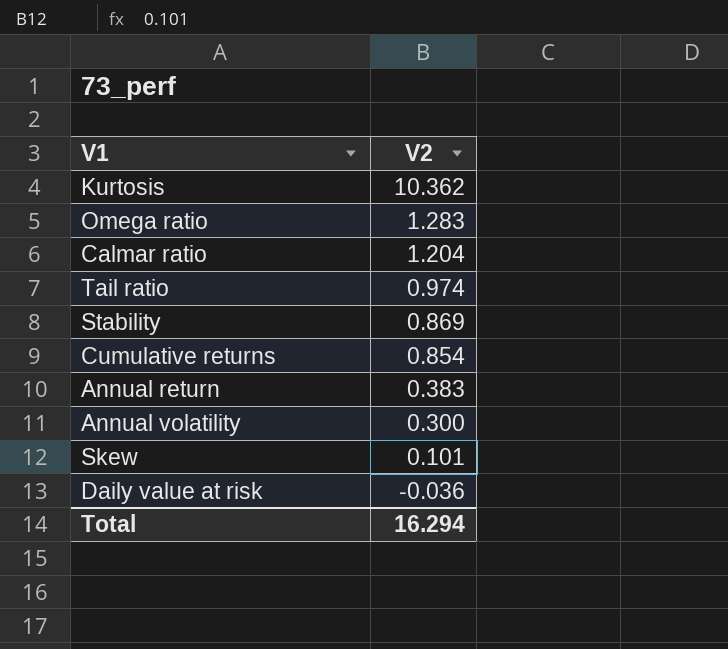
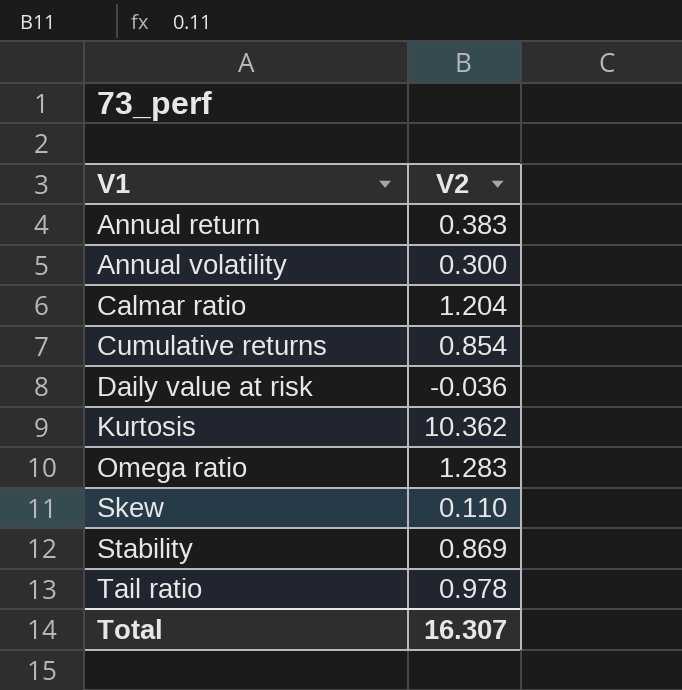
row order: V2 descending -> V1 ascending
Skew | V2: 0.101 -> 0.110
Tail ratio | V2: 0.974 -> 0.978
Total | V2: 16.294 -> 16.307

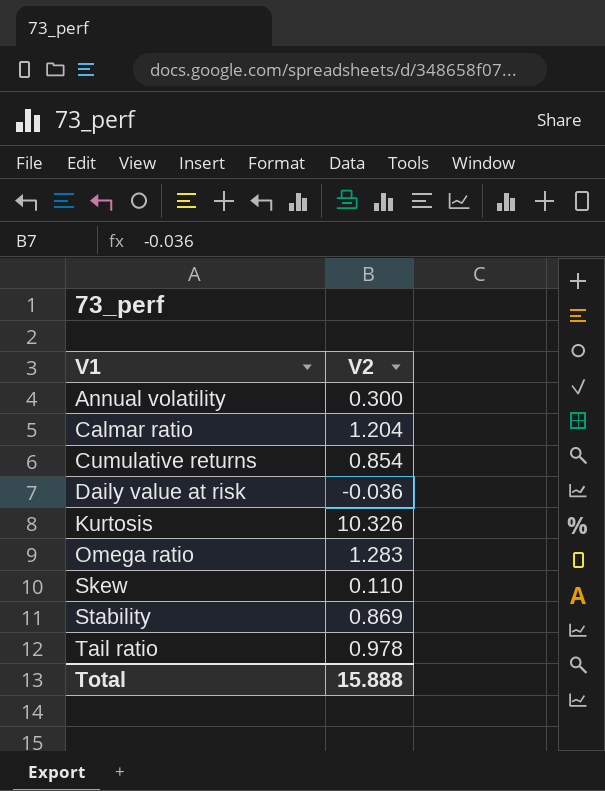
row Annual return: 0.383 -> none
Kurtosis | V2: 10.362 -> 10.326
Total | V2: 16.307 -> 15.888

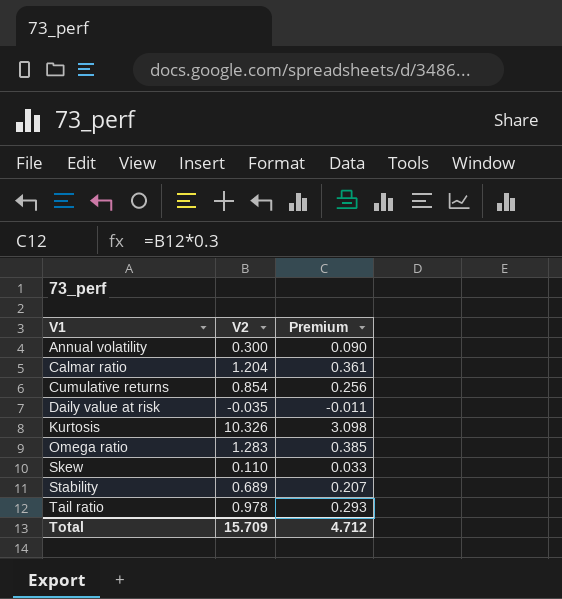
column Premium | formula: none -> [V2] * 0.3
Daily value at risk | V2: -0.036 -> -0.035
Stability | V2: 0.869 -> 0.689
Total | V2: 15.888 -> 15.709

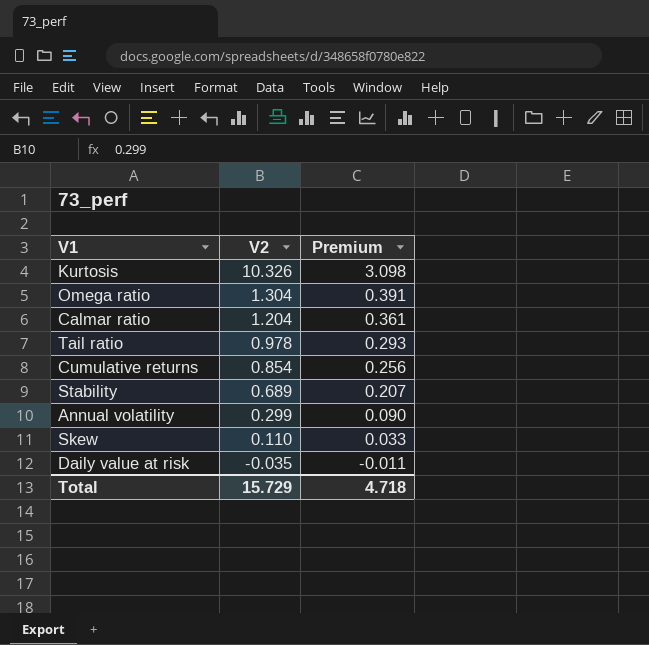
row order: V1 ascending -> V2 descending
Omega ratio | V2: 1.283 -> 1.304
Omega ratio | Premium: 0.385 -> 0.391
Annual volatility | V2: 0.300 -> 0.299
Total | V2: 15.709 -> 15.729
Total | Premium: 4.712 -> 4.718

